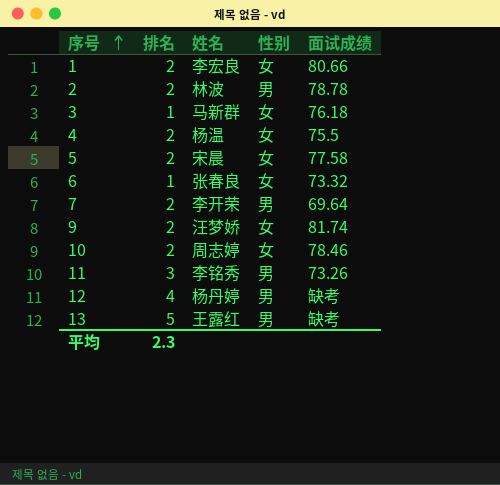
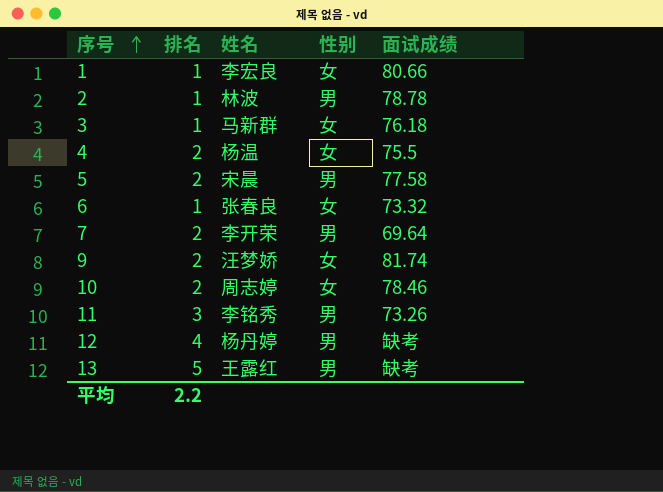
1 | 排名: 2 -> 1
2 | 排名: 2 -> 1
5 | 性别: 女 -> 男
平均 | 排名: 2.3 -> 2.2

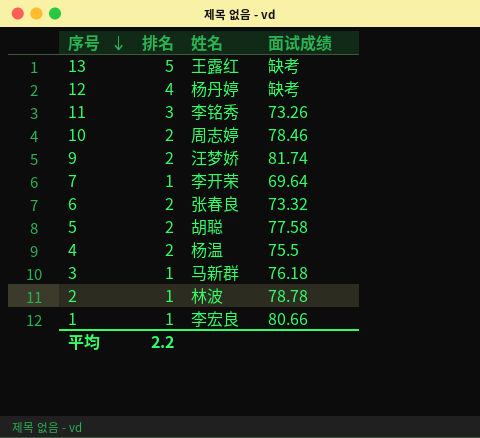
row order: 序号 ascending -> 序号 descending
column 性别 | position: 4 -> none
7 | 排名: 2 -> 1
6 | 排名: 1 -> 2
5 | 姓名: 宋晨 -> 胡聪

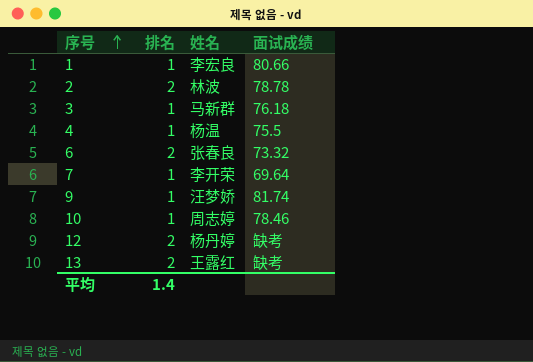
row order: 序号 descending -> 序号 ascending
row 11: 3 | 李铭秀 | 73.26 -> none
row 5: 2 | 胡聪 | 77.58 -> none
2 | 排名: 1 -> 2
4 | 排名: 2 -> 1
9 | 排名: 2 -> 1
10 | 排名: 2 -> 1
12 | 排名: 4 -> 2
13 | 排名: 5 -> 2
平均 | 排名: 2.2 -> 1.4

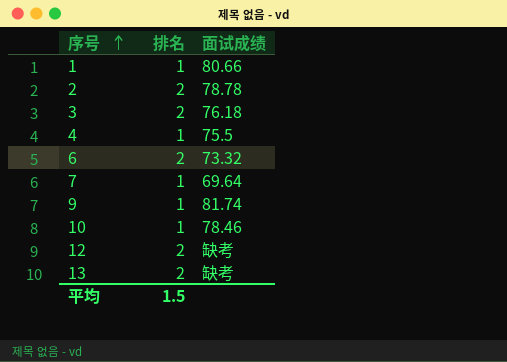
column 姓名 | position: 3 -> none
3 | 排名: 1 -> 2
平均 | 排名: 1.4 -> 1.5

